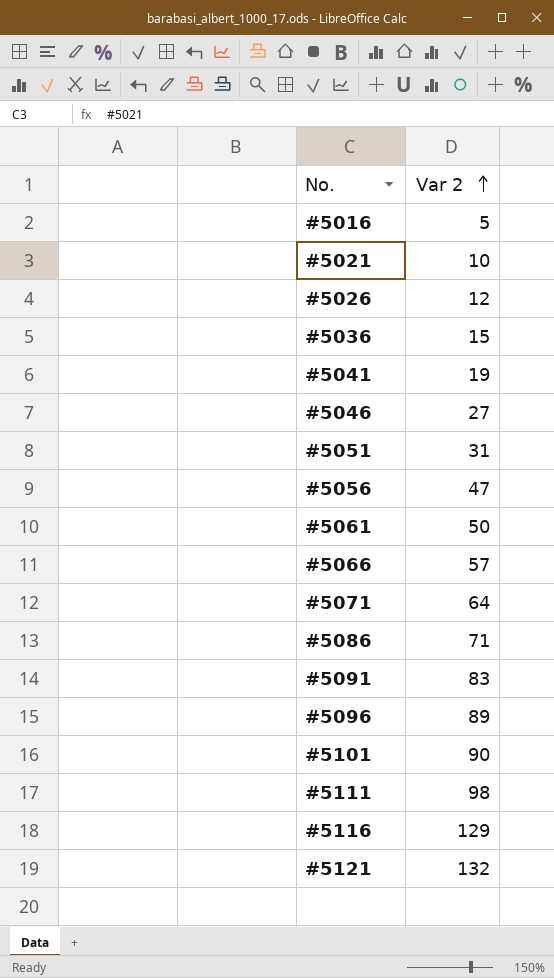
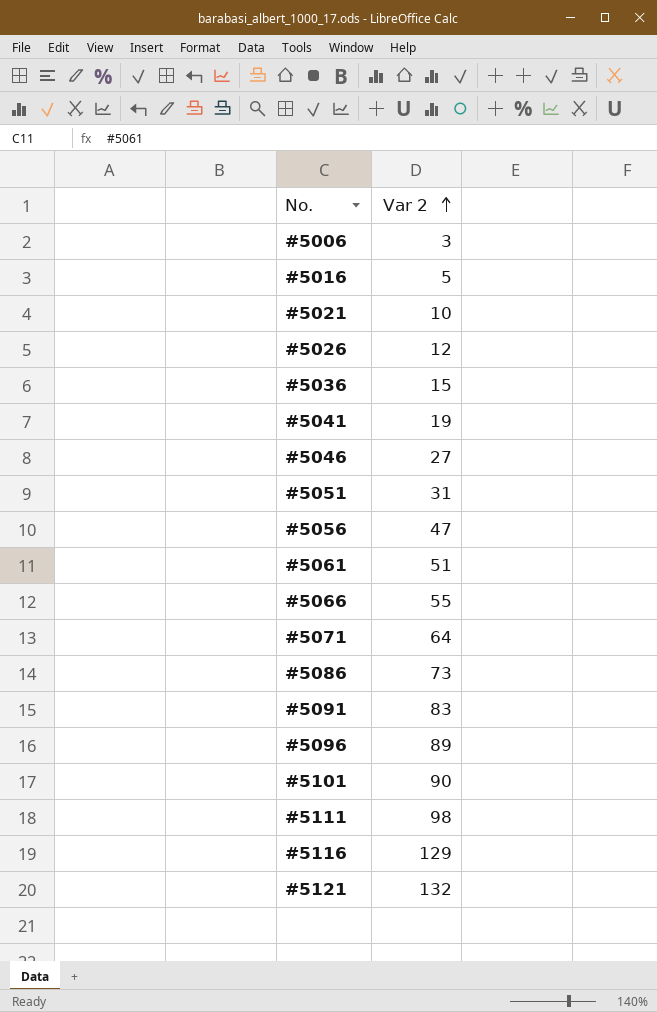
row #5006: none -> 3
#5061 | Var 2: 50 -> 51
#5066 | Var 2: 57 -> 55
#5086 | Var 2: 71 -> 73

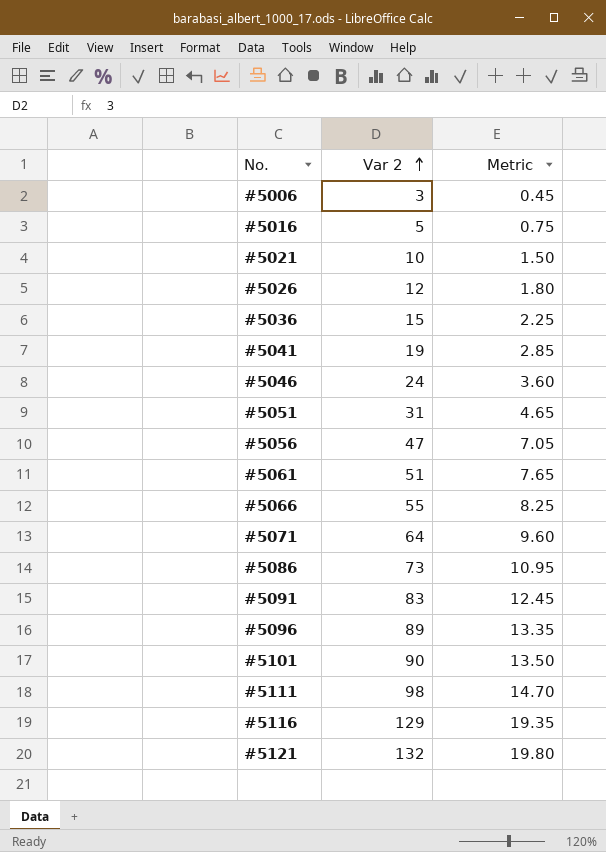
column Metric | formula: none -> [Var 2] * 0.15
#5046 | Var 2: 27 -> 24

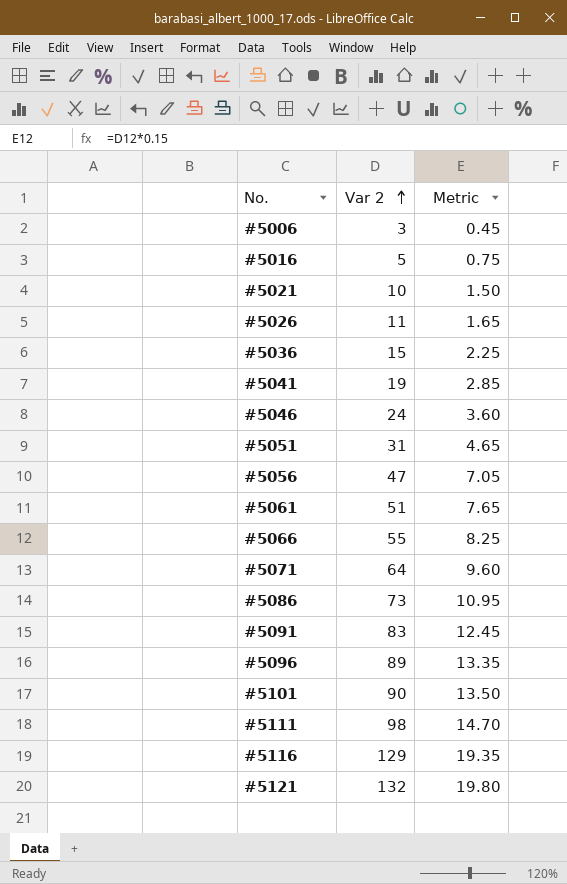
#5026 | Var 2: 12 -> 11
#5026 | Metric: 1.80 -> 1.65

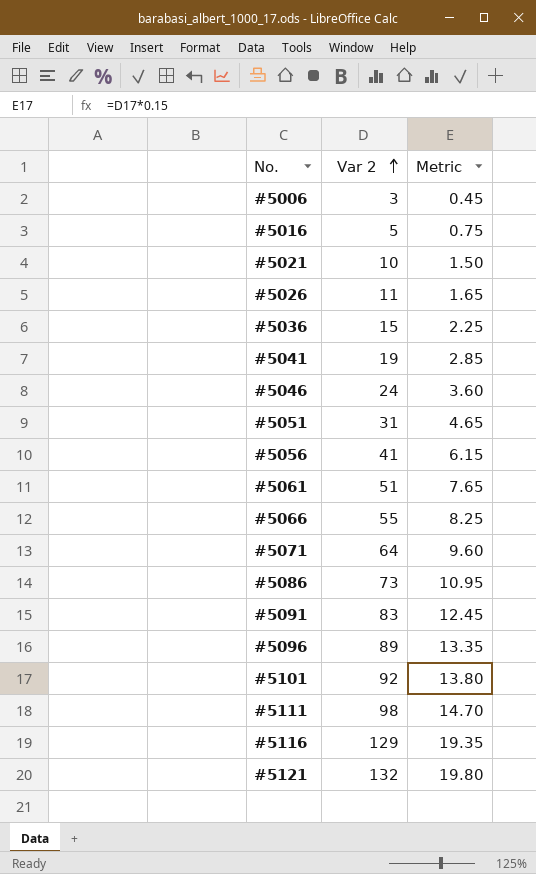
#5056 | Var 2: 47 -> 41
#5056 | Metric: 7.05 -> 6.15
#5101 | Var 2: 90 -> 92
#5101 | Metric: 13.50 -> 13.80

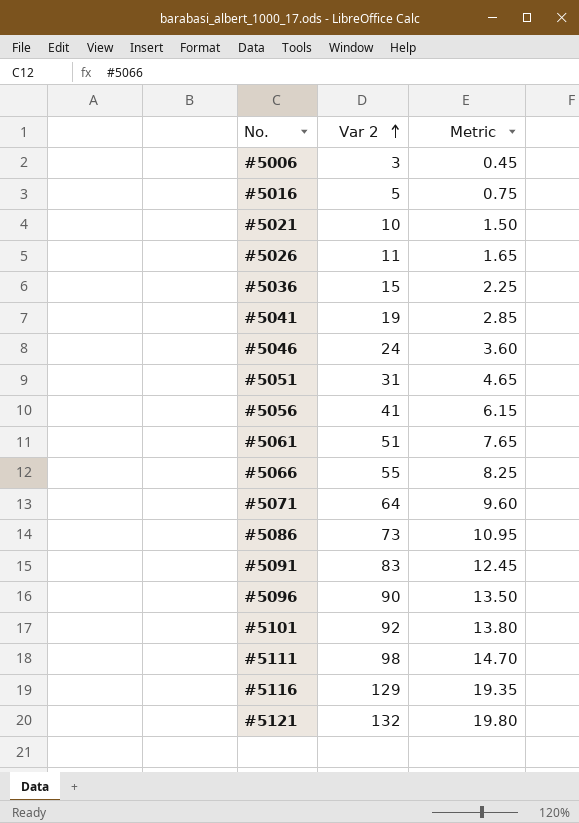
#5096 | Var 2: 89 -> 90
#5096 | Metric: 13.35 -> 13.50

